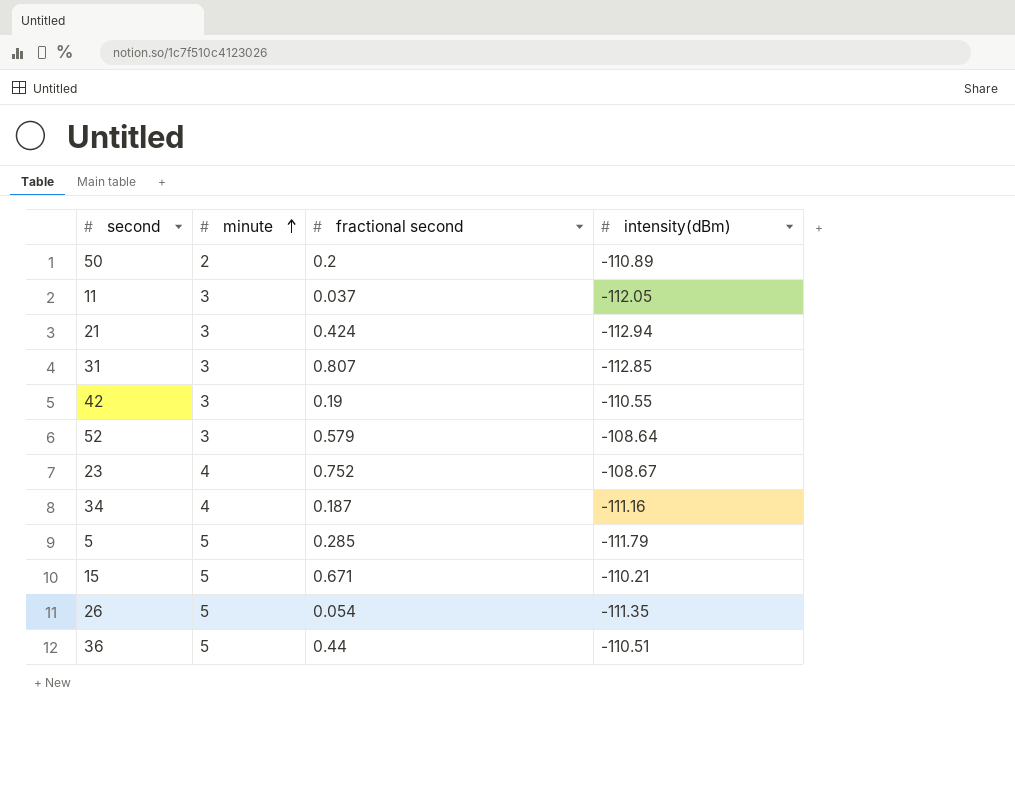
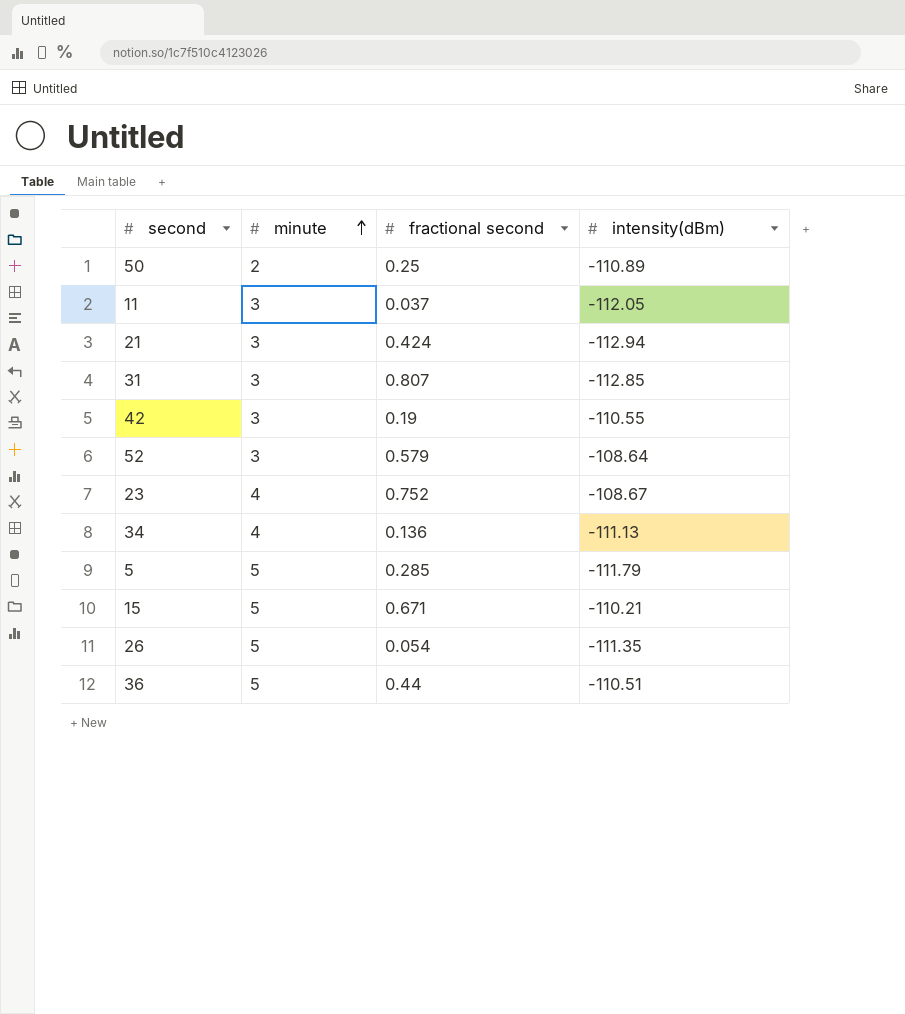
50 | fractional second: 0.2 -> 0.25
34 | fractional second: 0.187 -> 0.136
34 | intensity(dBm): -111.16 -> -111.13

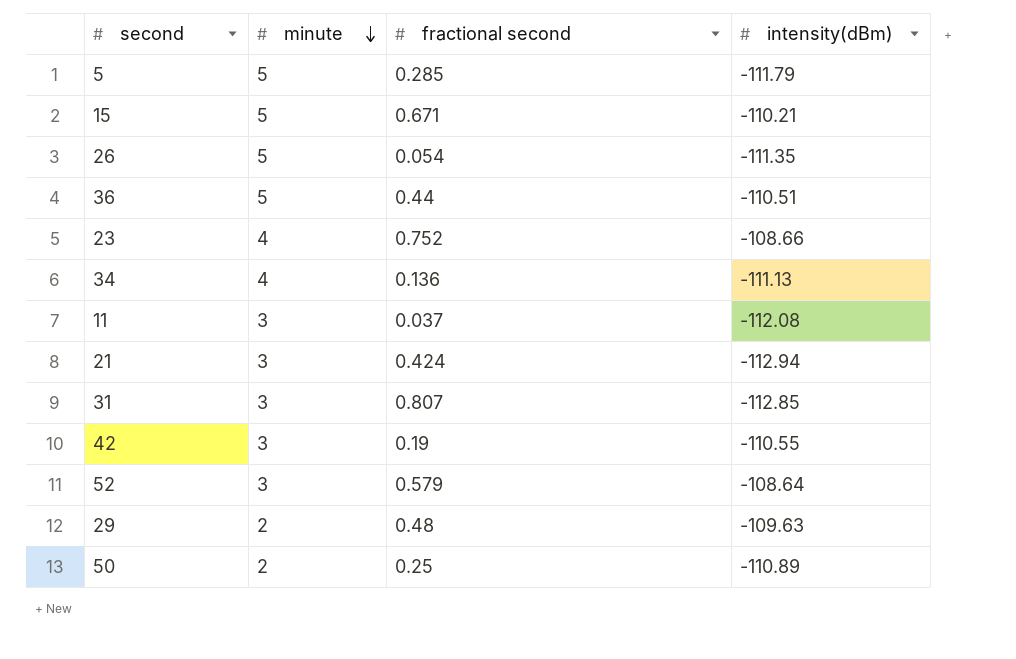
row order: minute ascending -> minute descending
23 | intensity(dBm): -108.67 -> -108.66
11 | intensity(dBm): -112.05 -> -112.08
row 29: none -> 2 | 0.48 | -109.63

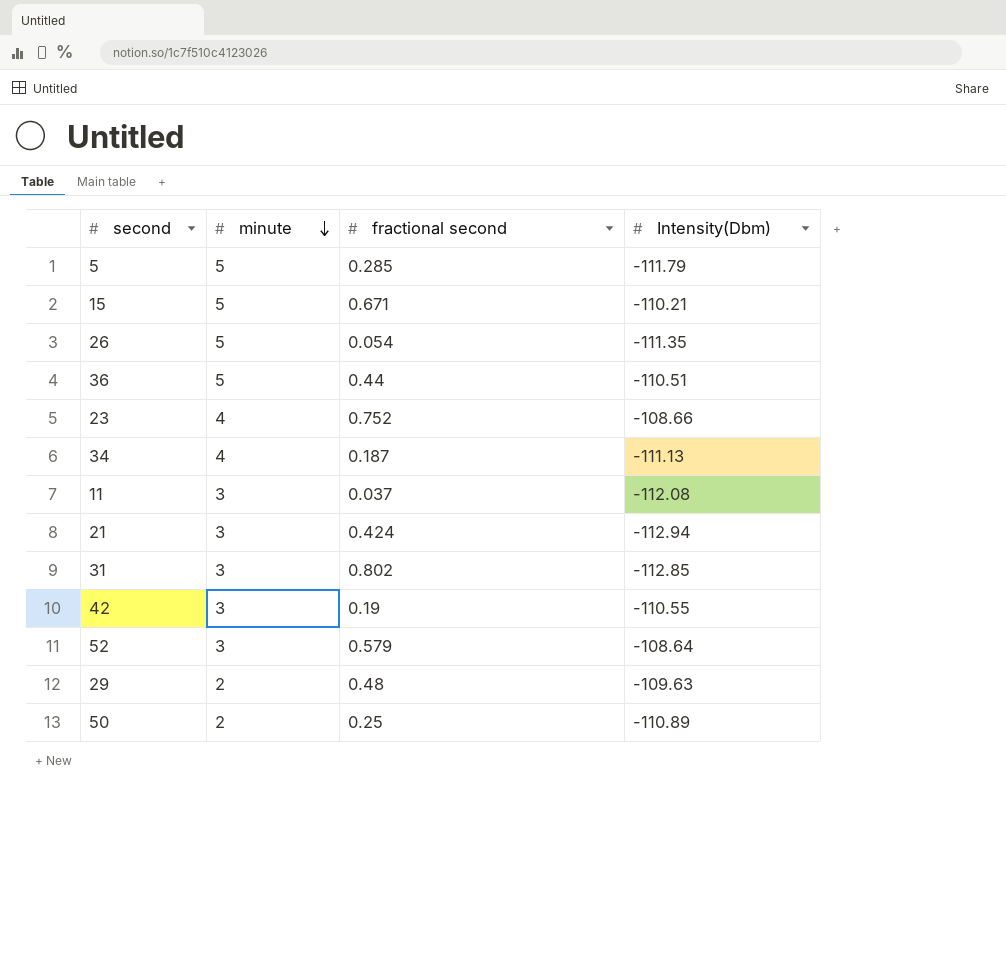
column name: intensity(dBm) -> Intensity(Dbm)
34 | fractional second: 0.136 -> 0.187
31 | fractional second: 0.807 -> 0.802

